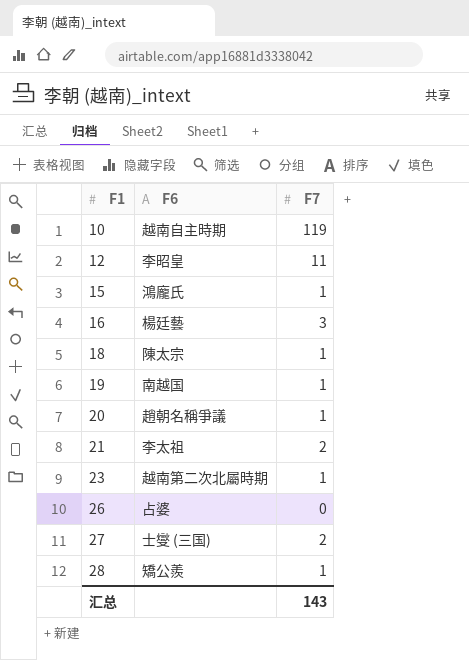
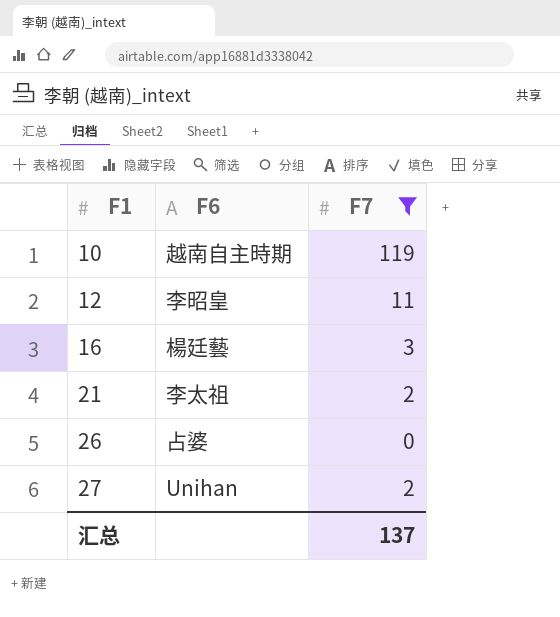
filter: none -> F7 != 1
27 | F6: 士燮 (三国) -> Unihan
汇总 | F7: 143 -> 137

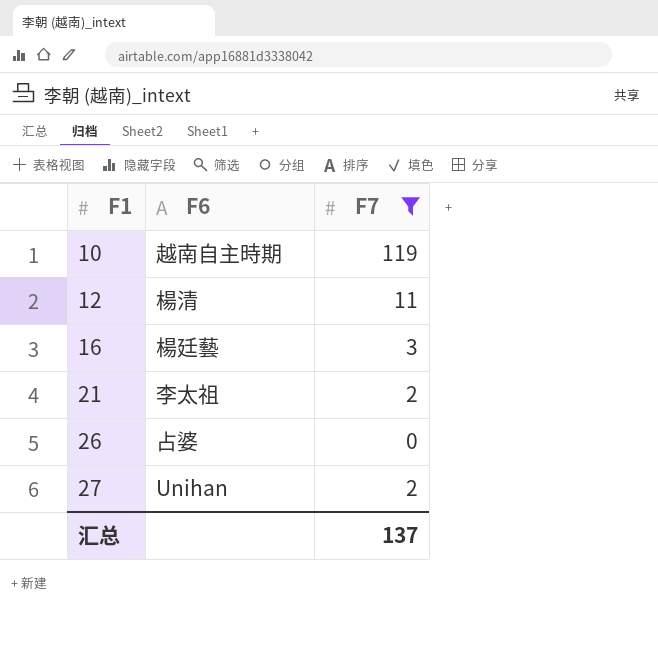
12 | F6: 李昭皇 -> 楊清

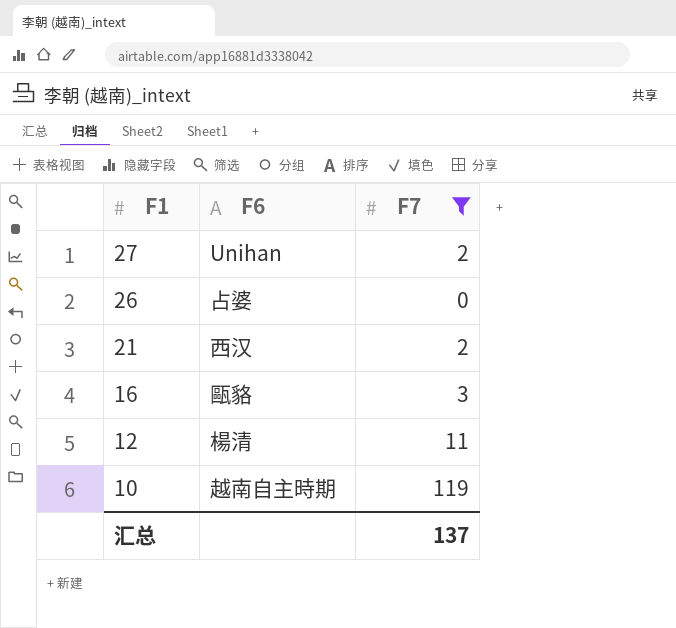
row order: F1 ascending -> F1 descending
21 | F6: 李太祖 -> 西汉
16 | F6: 楊廷藝 -> 甌貉

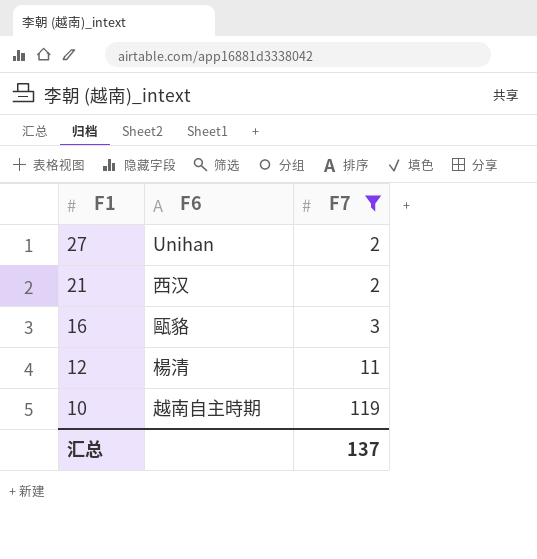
row 26: 占婆 | 0 -> none

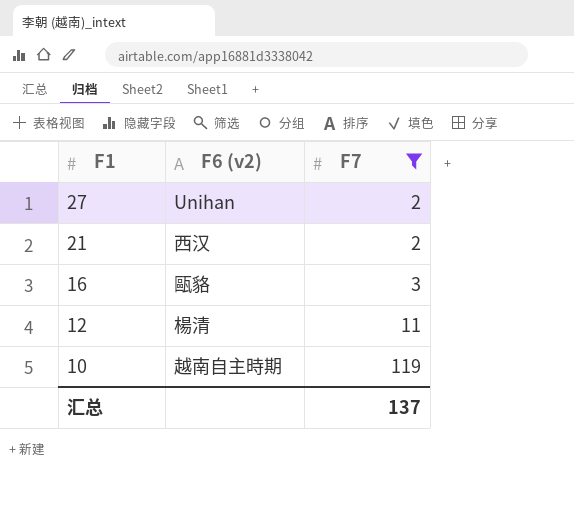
column name: F6 -> F6 (v2)

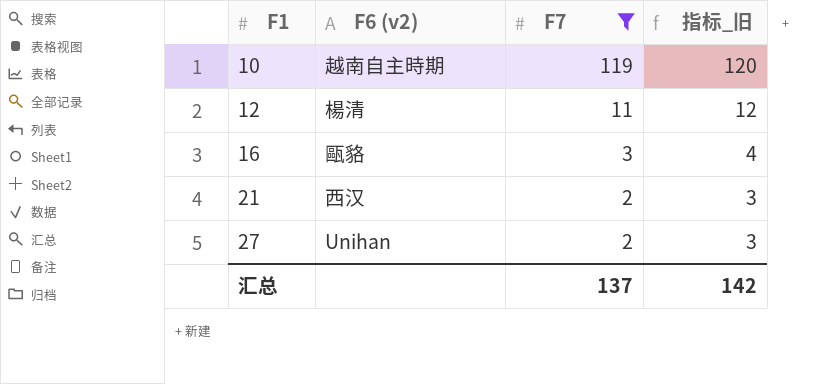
row order: F1 descending -> F1 ascending
column 指标_旧 | formula: none -> [F7] + 1

